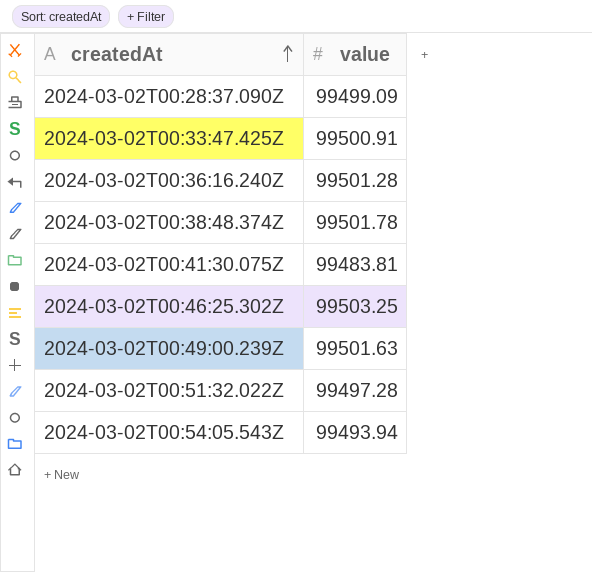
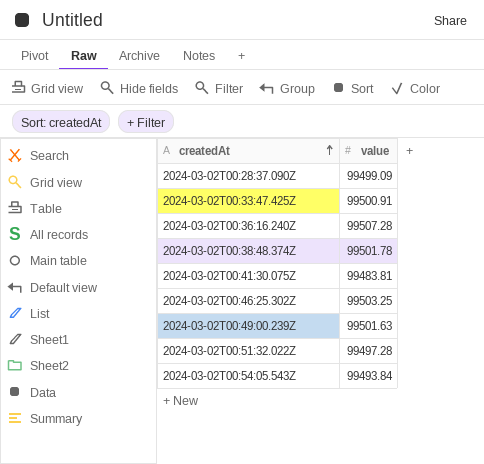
2024-03-02T00:36:16.240Z | value: 99501.28 -> 99507.28
2024-03-02T00:54:05.543Z | value: 99493.94 -> 99493.84

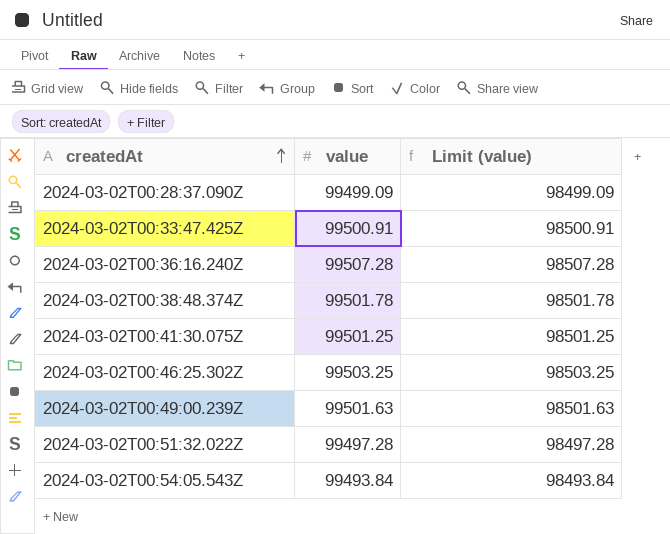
column Limit (value) | formula: none -> [value] - 1000
2024-03-02T00:41:30.075Z | value: 99483.81 -> 99501.25

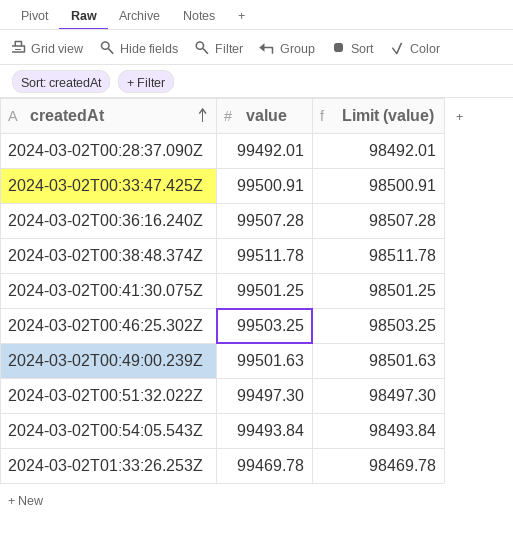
2024-03-02T00:28:37.090Z | value: 99499.09 -> 99492.01
2024-03-02T00:28:37.090Z | Limit (value): 98499.09 -> 98492.01
2024-03-02T00:38:48.374Z | value: 99501.78 -> 99511.78
2024-03-02T00:38:48.374Z | Limit (value): 98501.78 -> 98511.78
2024-03-02T00:51:32.022Z | value: 99497.28 -> 99497.30
2024-03-02T00:51:32.022Z | Limit (value): 98497.28 -> 98497.30
row 2024-03-02T01:33:26.253Z: none -> 99469.78 | 98469.78

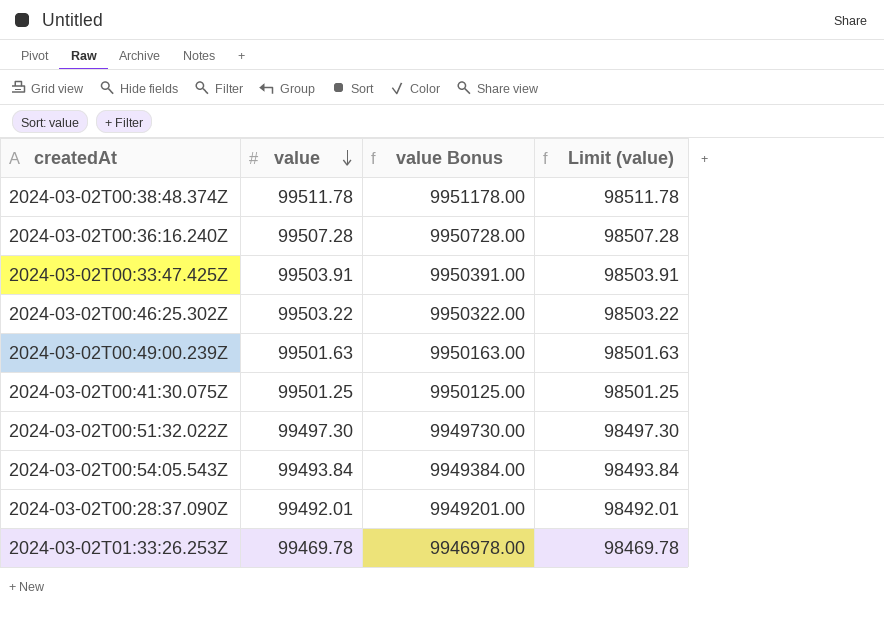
row order: createdAt ascending -> value descending
column value Bonus | formula: none -> [value] * 100
2024-03-02T00:33:47.425Z | value: 99500.91 -> 99503.91
2024-03-02T00:33:47.425Z | Limit (value): 98500.91 -> 98503.91
2024-03-02T00:46:25.302Z | value: 99503.25 -> 99503.22
2024-03-02T00:46:25.302Z | Limit (value): 98503.25 -> 98503.22

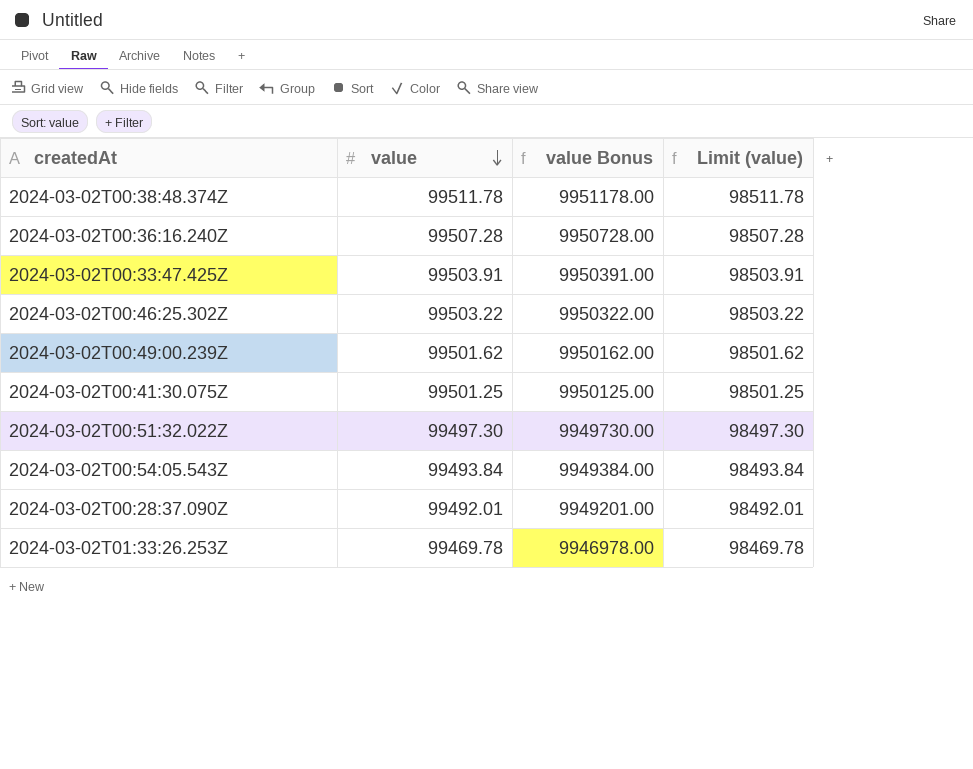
2024-03-02T00:49:00.239Z | value: 99501.63 -> 99501.62
2024-03-02T00:49:00.239Z | value Bonus: 9950163.00 -> 9950162.00
2024-03-02T00:49:00.239Z | Limit (value): 98501.63 -> 98501.62

